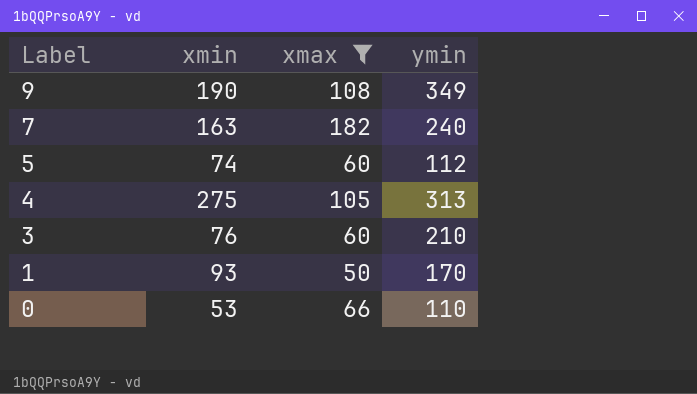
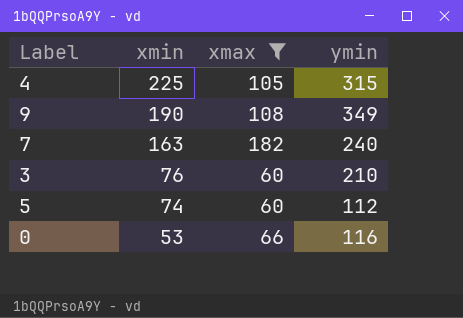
row order: Label descending -> xmin descending
row 1: 93 | 50 | 170 -> none
4 | xmin: 275 -> 225
4 | ymin: 313 -> 315
0 | ymin: 110 -> 116

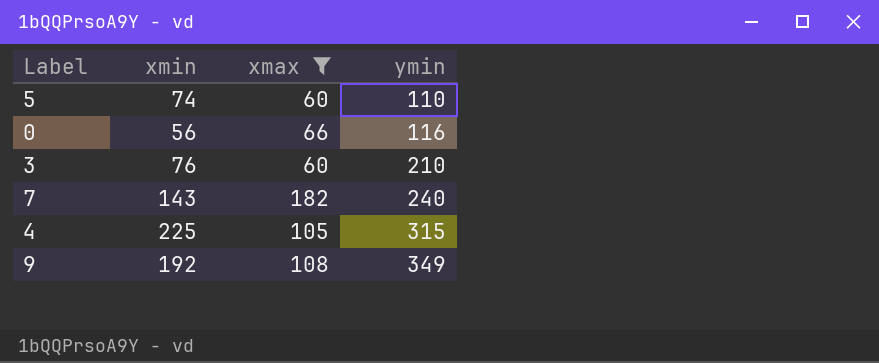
row order: xmin descending -> ymin ascending
5 | ymin: 112 -> 110
0 | xmin: 53 -> 56
7 | xmin: 163 -> 143
9 | xmin: 190 -> 192

